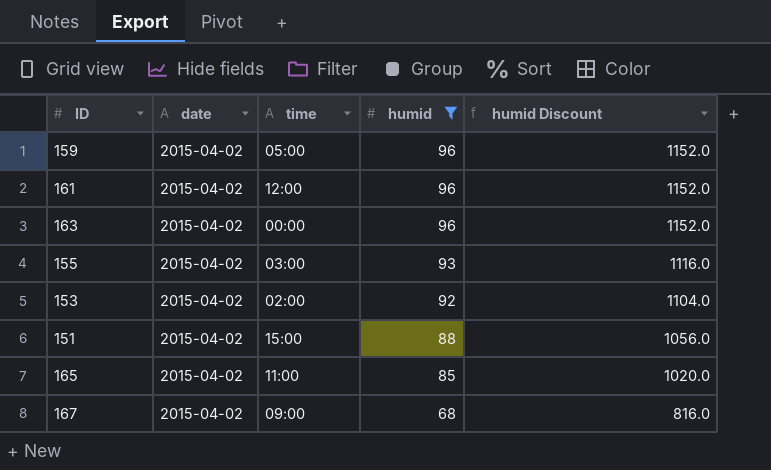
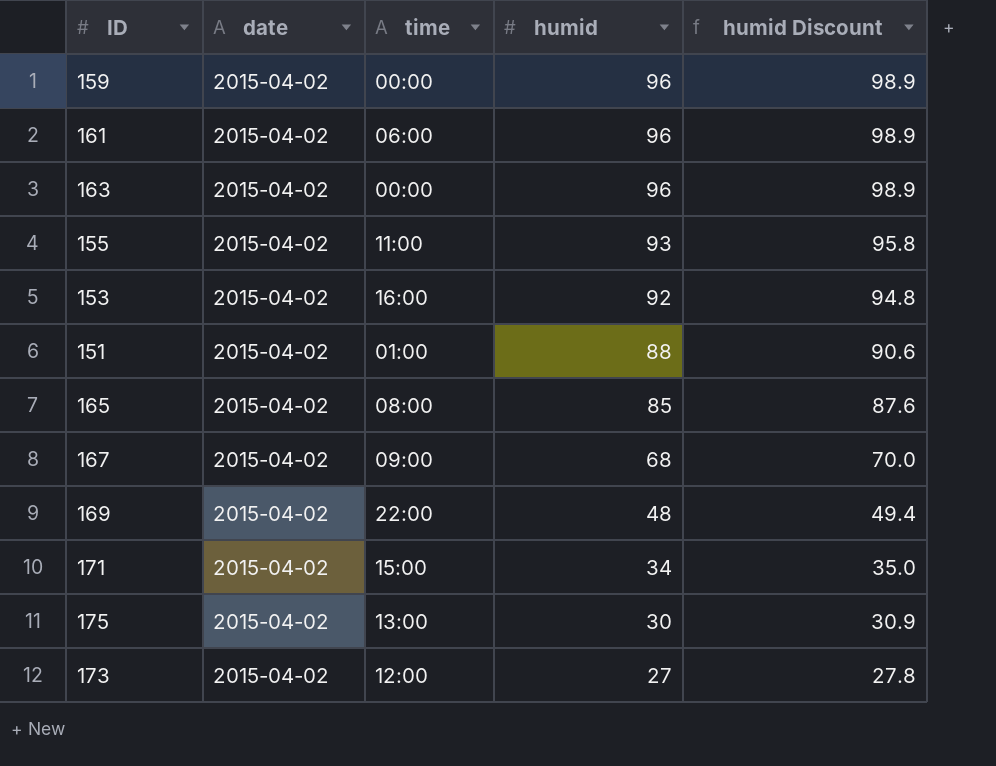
filter: humid >= 68 -> none
column humid Discount | formula: [humid] * 12 -> [humid] * 1.03
159 | time: 05:00 -> 00:00
161 | time: 12:00 -> 06:00
155 | time: 03:00 -> 11:00
153 | time: 02:00 -> 16:00
151 | time: 15:00 -> 01:00
165 | time: 11:00 -> 08:00

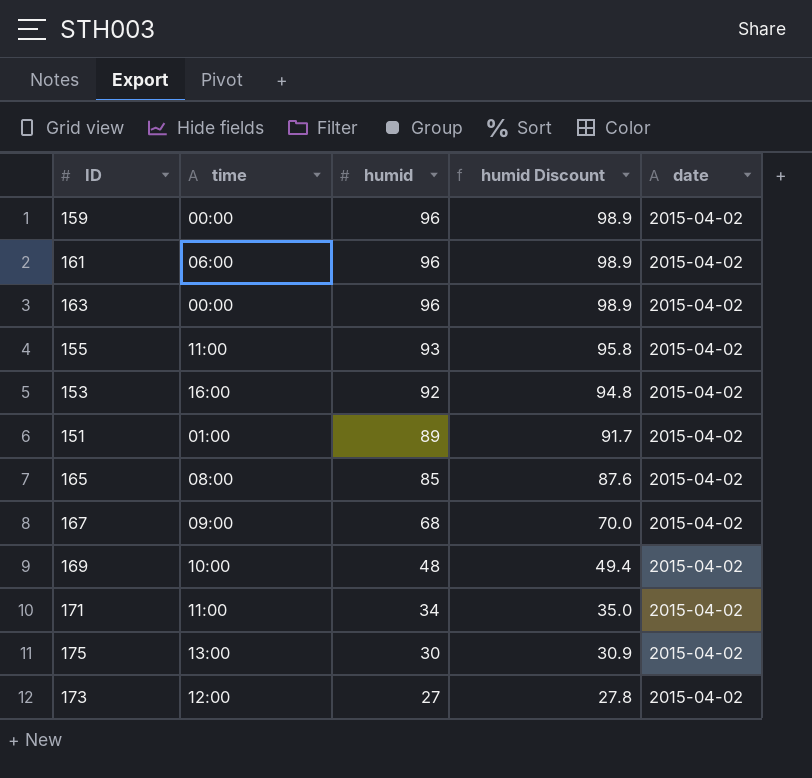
column date | position: 2 -> 5
151 | humid: 88 -> 89
151 | humid Discount: 90.6 -> 91.7
169 | time: 22:00 -> 10:00
171 | time: 15:00 -> 11:00

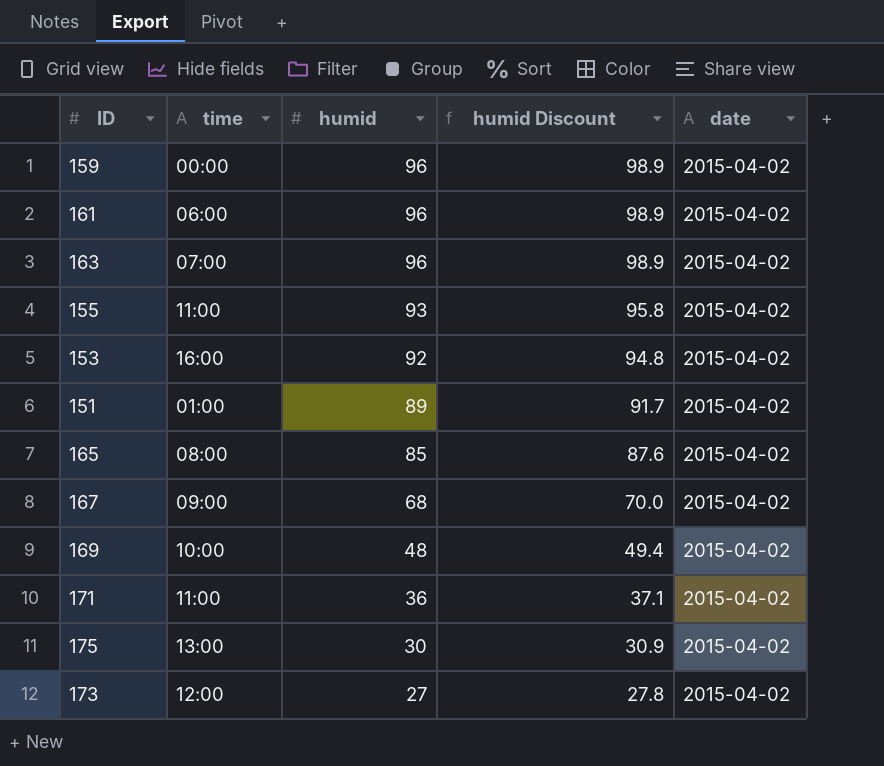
163 | time: 00:00 -> 07:00
171 | humid: 34 -> 36
171 | humid Discount: 35.0 -> 37.1

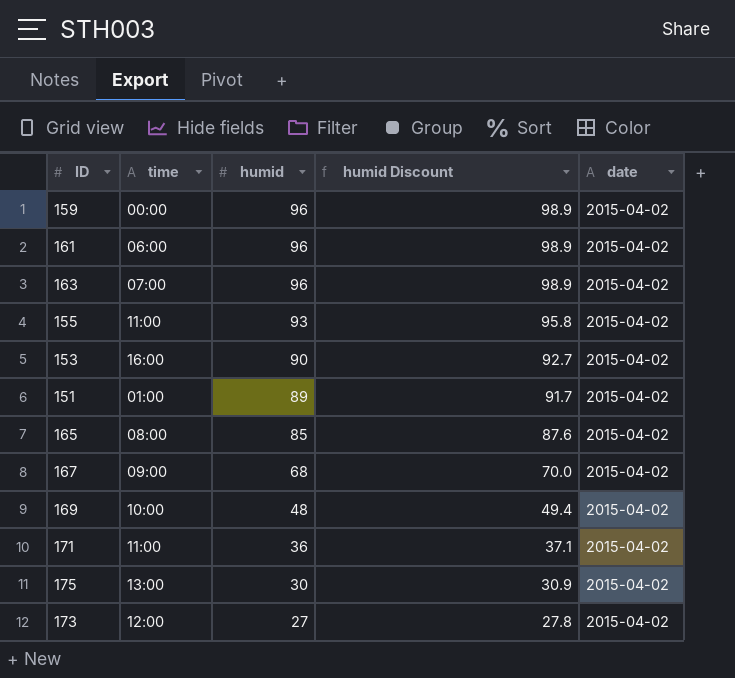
153 | humid: 92 -> 90
153 | humid Discount: 94.8 -> 92.7

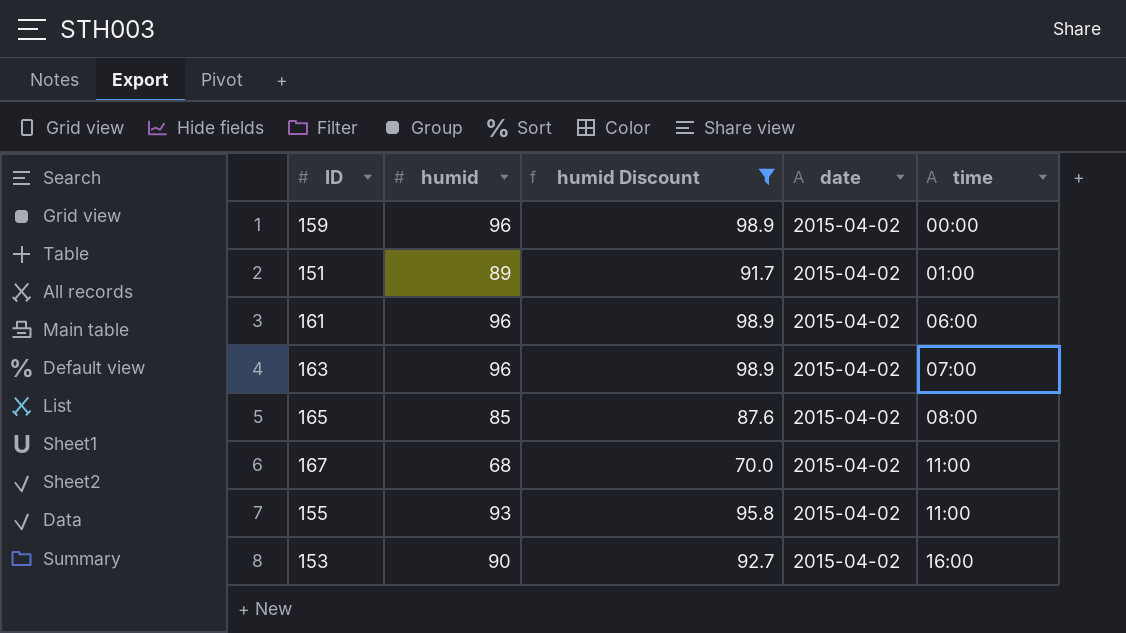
filter: none -> humid Discount >= 70.0
row order: humid descending -> time ascending
column time | position: 2 -> 5
167 | time: 09:00 -> 11:00

